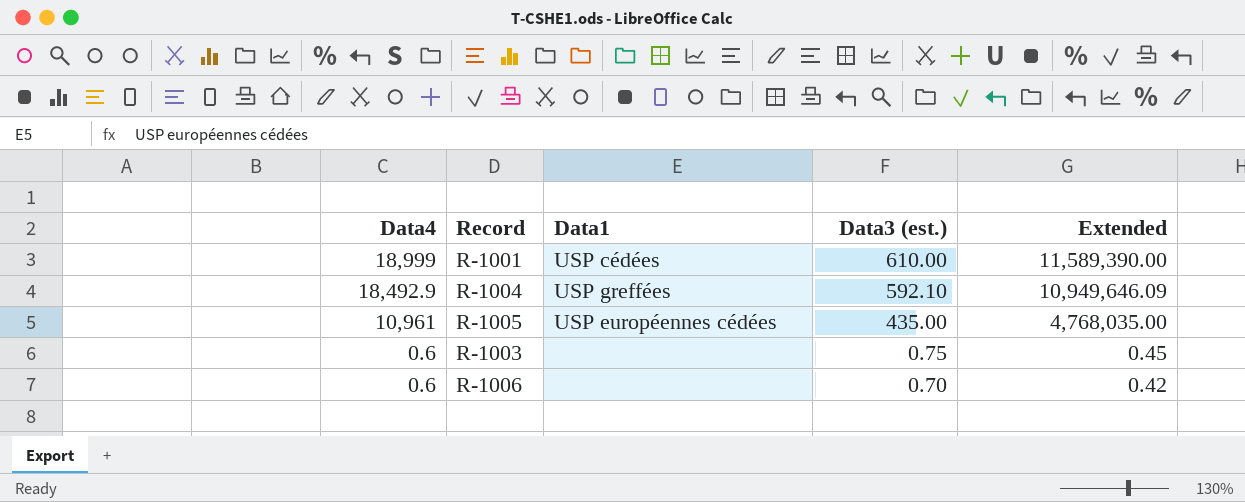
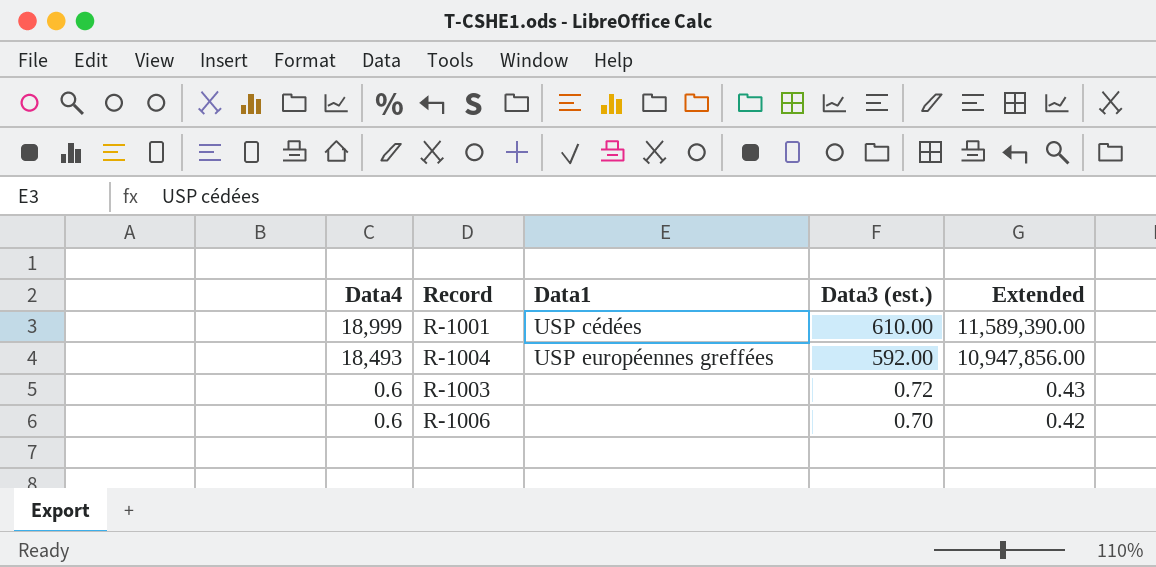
row R-1005: 10,961 | USP européennes cédées | 435.00 | 4,768,035.00 -> none
R-1004 | Data4: 18,492.9 -> 18,493
R-1004 | Data1: USP greffées -> USP européennes greffées
R-1004 | Data3 (est.): 592.10 -> 592.00
R-1004 | Extended: 10,949,646.09 -> 10,947,856.00
R-1003 | Data3 (est.): 0.75 -> 0.72
R-1003 | Extended: 0.45 -> 0.43

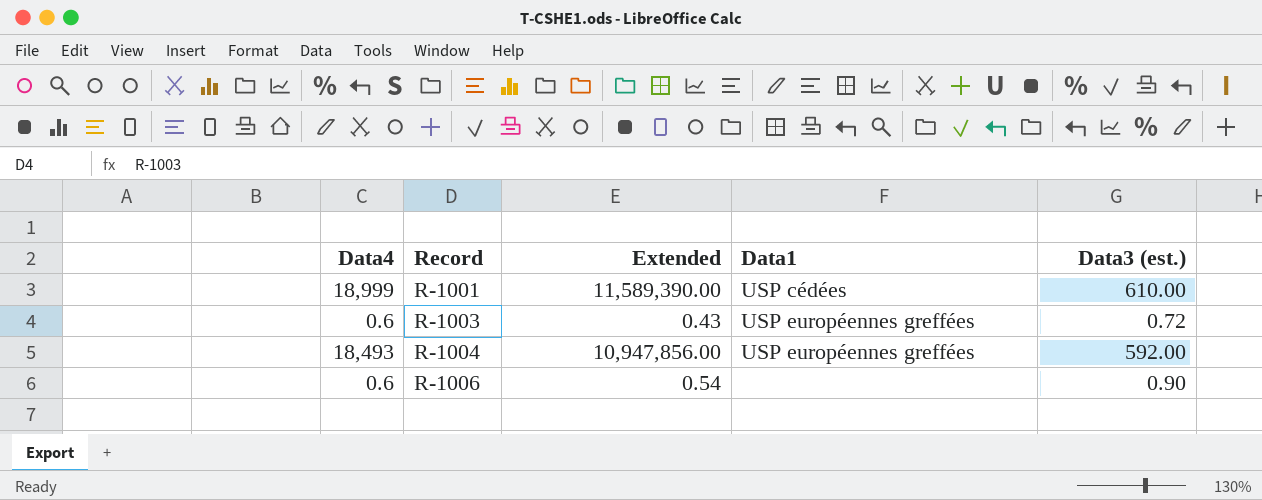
row order: Data4 descending -> Record ascending
column Extended | position: 5 -> 3
R-1003 | Data1: none -> USP européennes greffées
R-1006 | Extended: 0.42 -> 0.54
R-1006 | Data3 (est.): 0.70 -> 0.90

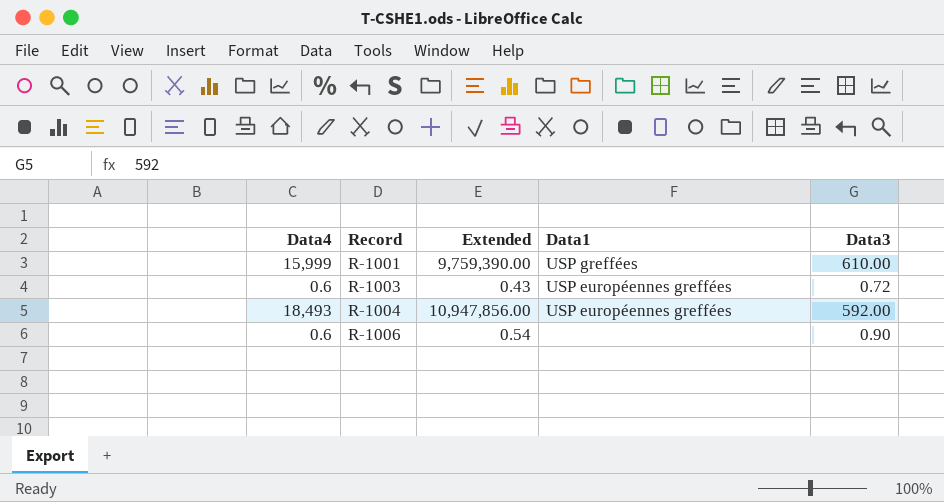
column name: Data3 (est.) -> Data3
R-1001 | Data4: 18,999 -> 15,999
R-1001 | Extended: 11,589,390.00 -> 9,759,390.00
R-1001 | Data1: USP cédées -> USP greffées

